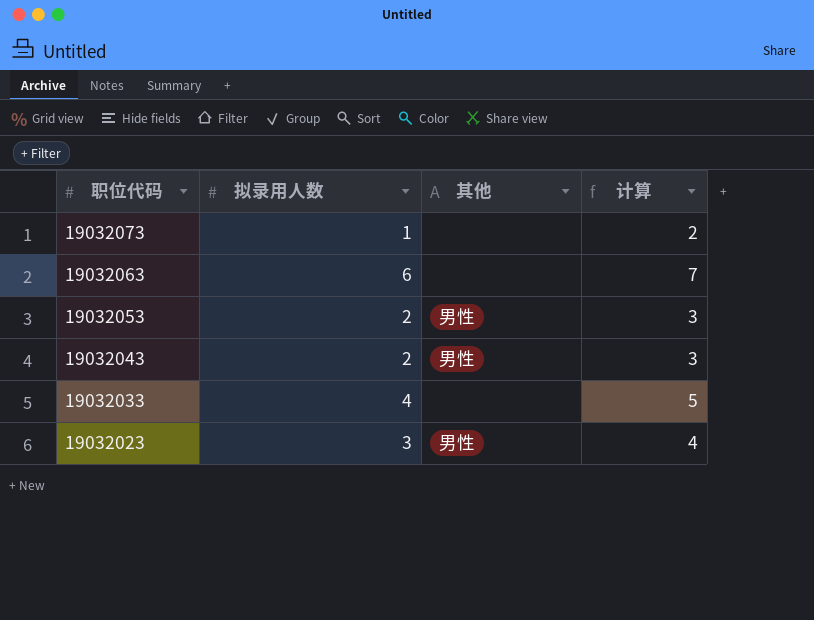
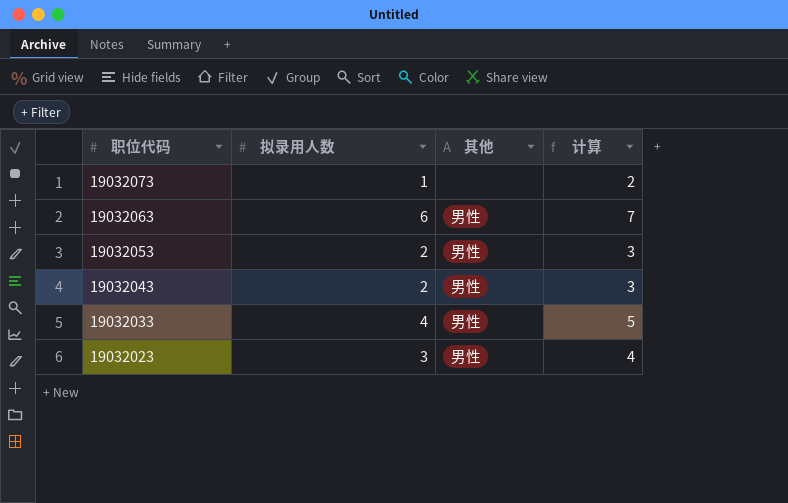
19032063 | 其他: none -> 男性
19032033 | 其他: none -> 男性

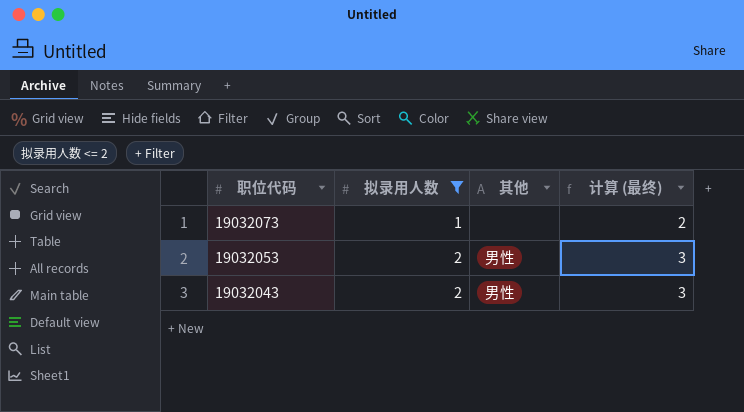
filter: none -> 拟录用人数 <= 2
column name: 计算 -> 计算 (最终)

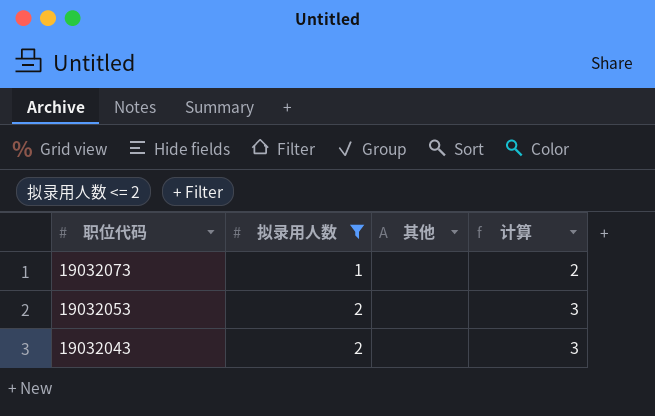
column name: 计算 (最终) -> 计算
19032053 | 其他: 男性 -> none
19032043 | 其他: 男性 -> none

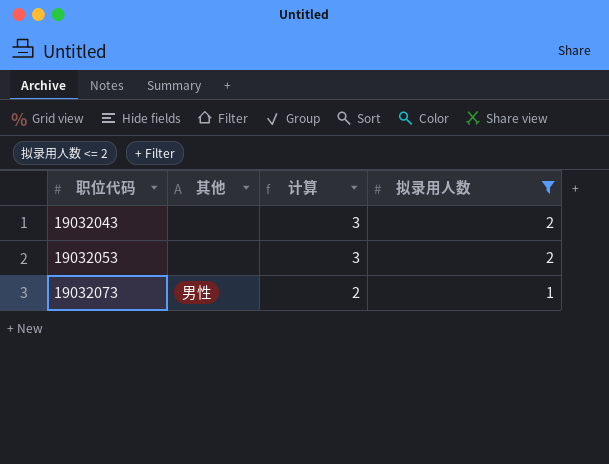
row order: 职位代码 descending -> 职位代码 ascending
column 拟录用人数 | position: 2 -> 4
19032073 | 其他: none -> 男性

